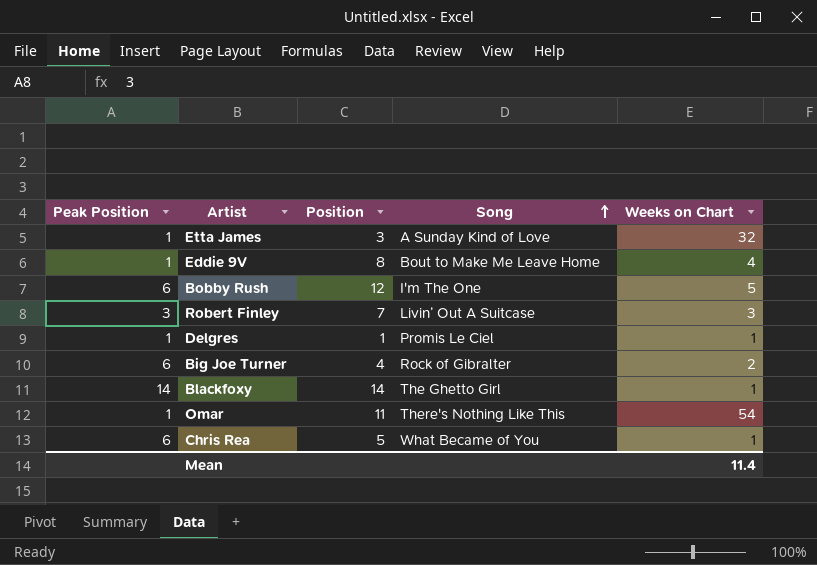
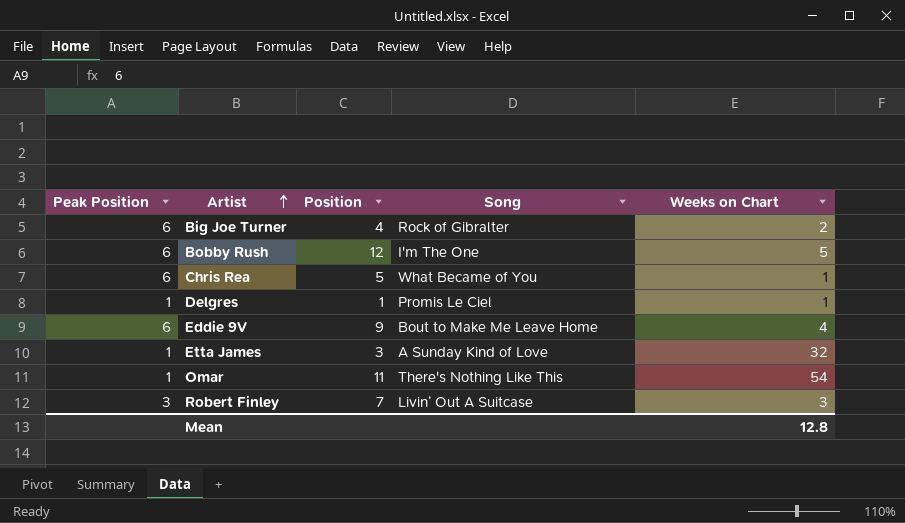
row order: Song ascending -> Artist ascending
row Blackfoxy: 14 | 14 | The Ghetto Girl | 1 -> none
Eddie 9V | Peak Position: 1 -> 6
Eddie 9V | Position: 8 -> 9
Mean | Weeks on Chart: 11.4 -> 12.8

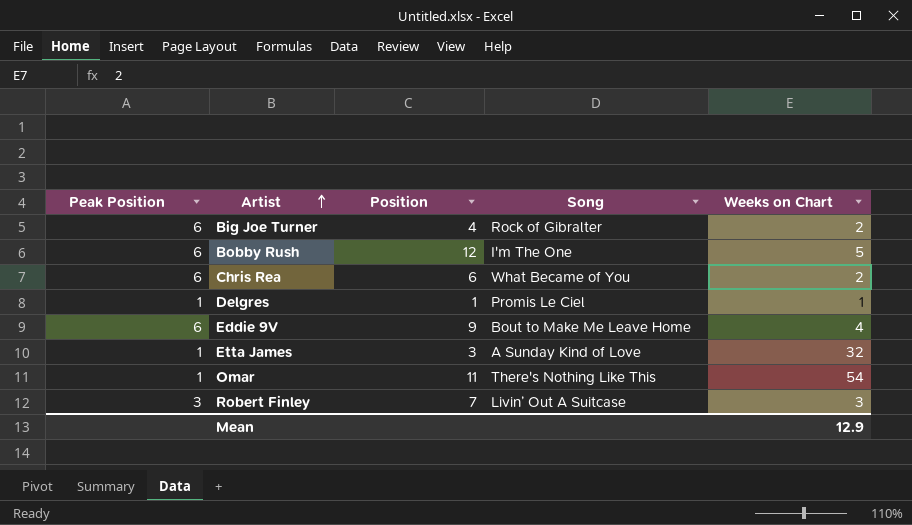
Chris Rea | Position: 5 -> 6
Chris Rea | Weeks on Chart: 1 -> 2
Mean | Weeks on Chart: 12.8 -> 12.9

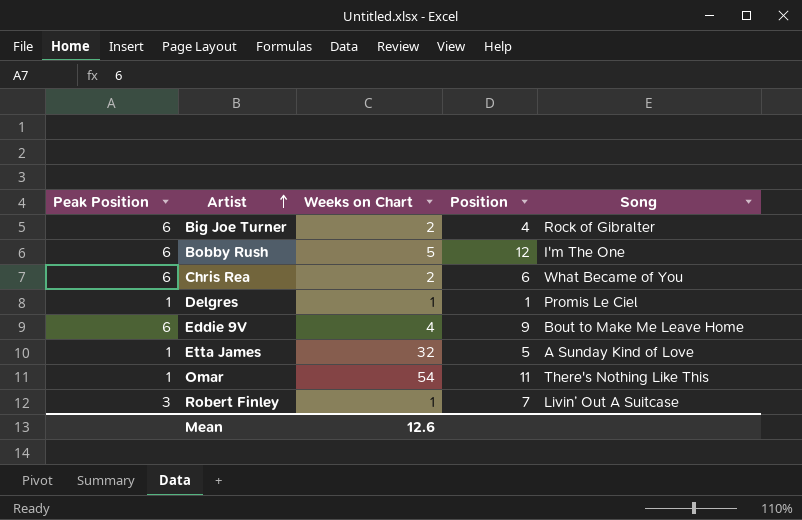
column Weeks on Chart | position: 5 -> 3
Etta James | Position: 3 -> 5
Robert Finley | Weeks on Chart: 3 -> 1
Mean | Weeks on Chart: 12.9 -> 12.6

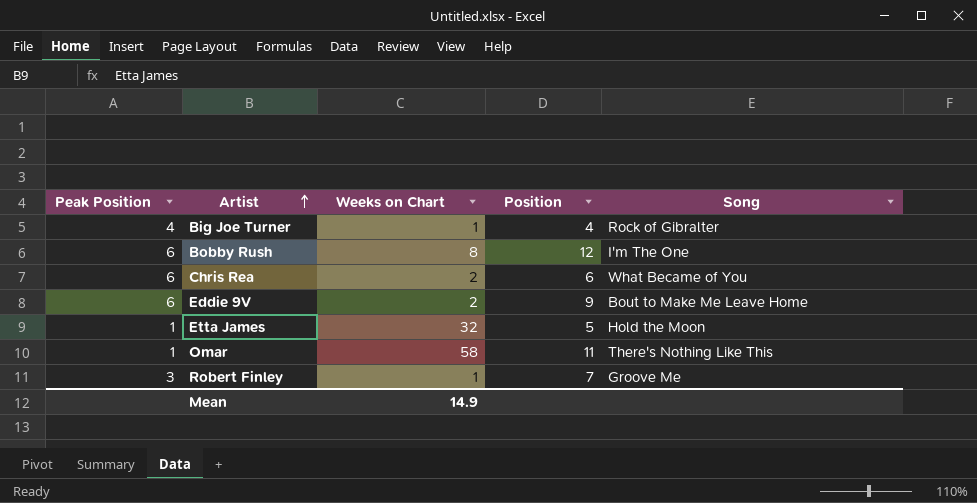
row Delgres: 1 | 1 | 1 | Promis Le Ciel -> none
Big Joe Turner | Peak Position: 6 -> 4
Big Joe Turner | Weeks on Chart: 2 -> 1
Bobby Rush | Weeks on Chart: 5 -> 8
Eddie 9V | Weeks on Chart: 4 -> 2
Etta James | Song: A Sunday Kind of Love -> Hold the Moon
Omar | Weeks on Chart: 54 -> 58
Robert Finley | Song: Livin’ Out A Suitcase -> Groove Me
Mean | Weeks on Chart: 12.6 -> 14.9

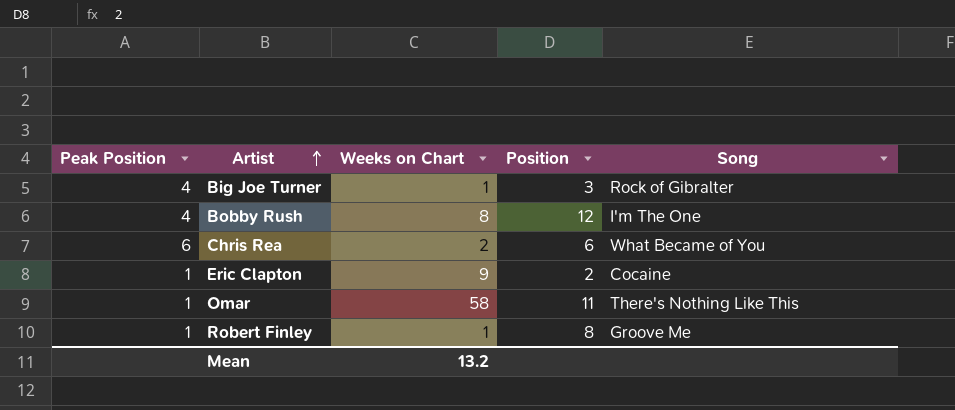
row Eddie 9V: 6 | 2 | 9 | Bout to Make Me Leave Home -> none
row Etta James: 1 | 32 | 5 | Hold the Moon -> none
Big Joe Turner | Position: 4 -> 3
Bobby Rush | Peak Position: 6 -> 4
row Eric Clapton: none -> 1 | 9 | 2 | Cocaine
Robert Finley | Peak Position: 3 -> 1
Robert Finley | Position: 7 -> 8
Mean | Weeks on Chart: 14.9 -> 13.2

